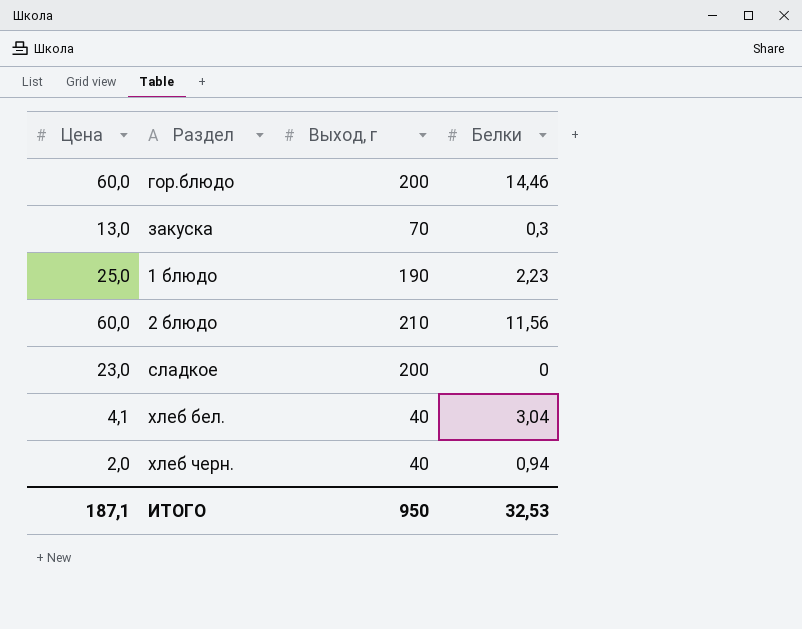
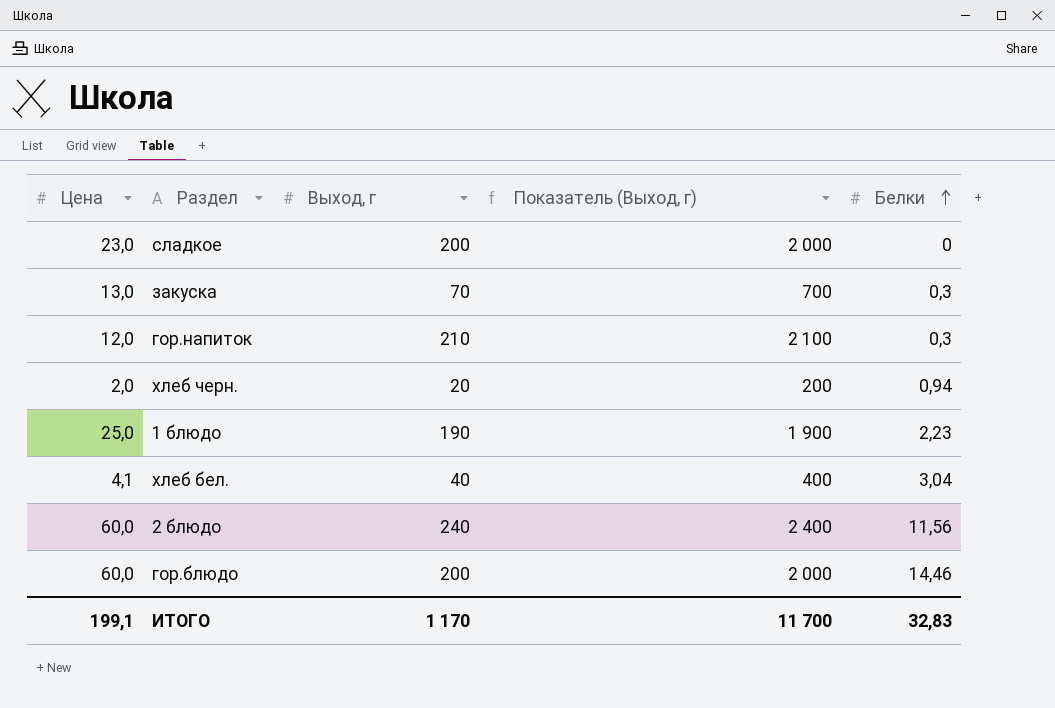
row order: none -> Белки ascending
column Показатель (Выход, г) | formula: none -> [Выход, г] * 10
row гор.напиток: none -> 12,0 | 210 | 2 100 | 0,3
хлеб черн. | Выход, г: 40 -> 20
2 блюдо | Выход, г: 210 -> 240
ИТОГО | Цена: 187,1 -> 199,1
ИТОГО | Выход, г: 950 -> 1 170
ИТОГО | Белки: 32,53 -> 32,83

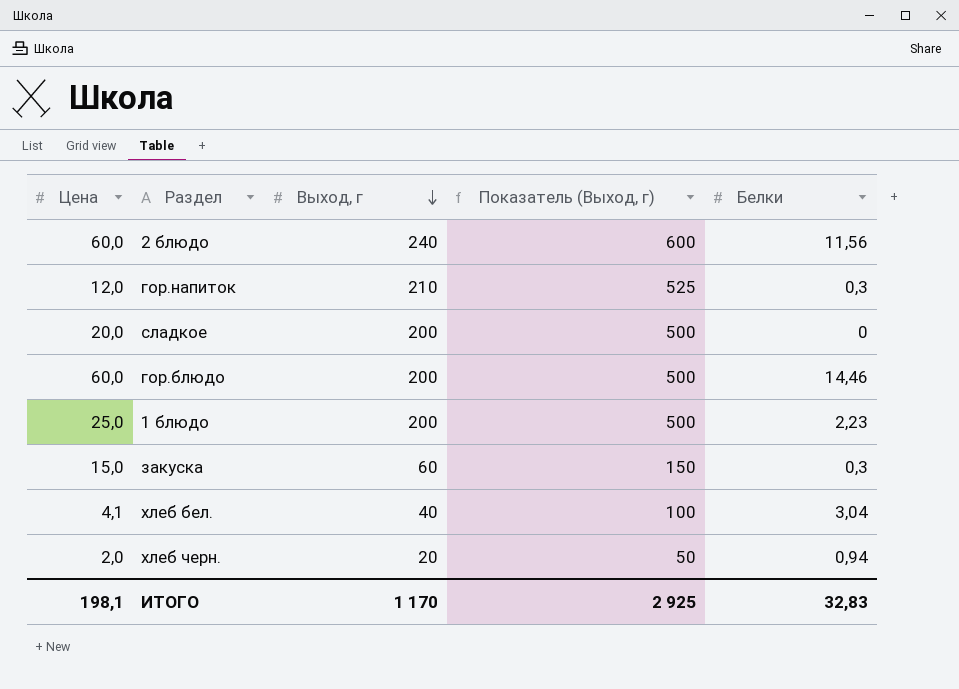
row order: Белки ascending -> Выход, г descending
column Показатель (Выход, г) | formula: [Выход, г] * 10 -> [Выход, г] * 2,5
сладкое | Цена: 23,0 -> 20,0
1 блюдо | Выход, г: 190 -> 200
закуска | Цена: 13,0 -> 15,0
закуска | Выход, г: 70 -> 60
ИТОГО | Цена: 199,1 -> 198,1
ИТОГО | Показатель (Выход, г): 11 700 -> 2 925

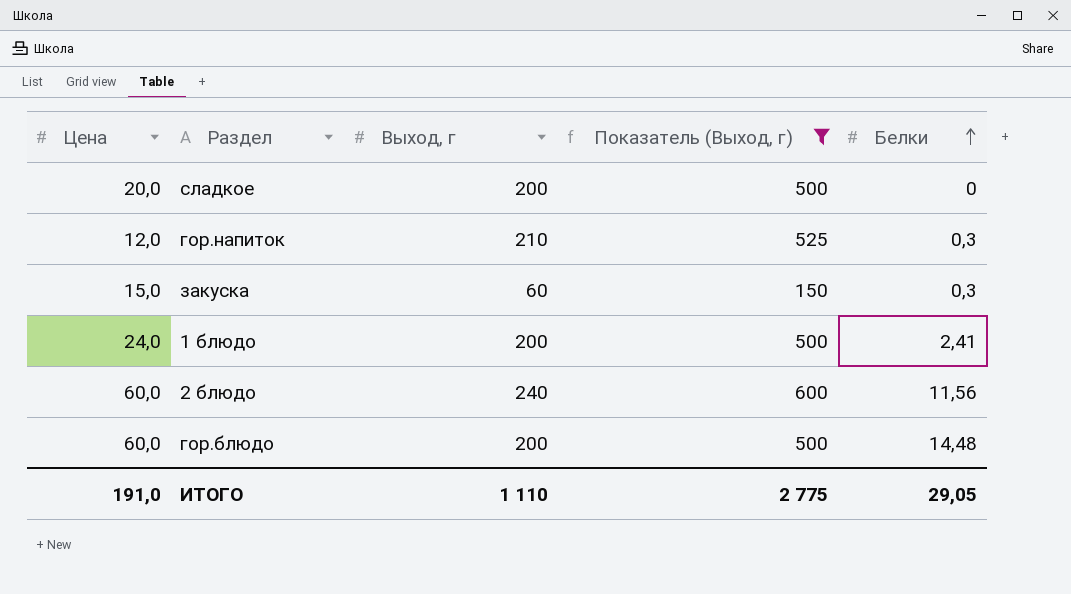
filter: none -> Показатель (Выход, г) >= 150
row order: Выход, г descending -> Белки ascending
1 блюдо | Цена: 25,0 -> 24,0
1 блюдо | Белки: 2,23 -> 2,41
гор.блюдо | Белки: 14,46 -> 14,48
ИТОГО | Цена: 198,1 -> 191,0
ИТОГО | Выход, г: 1 170 -> 1 110
ИТОГО | Показатель (Выход, г): 2 925 -> 2 775
ИТОГО | Белки: 32,83 -> 29,05

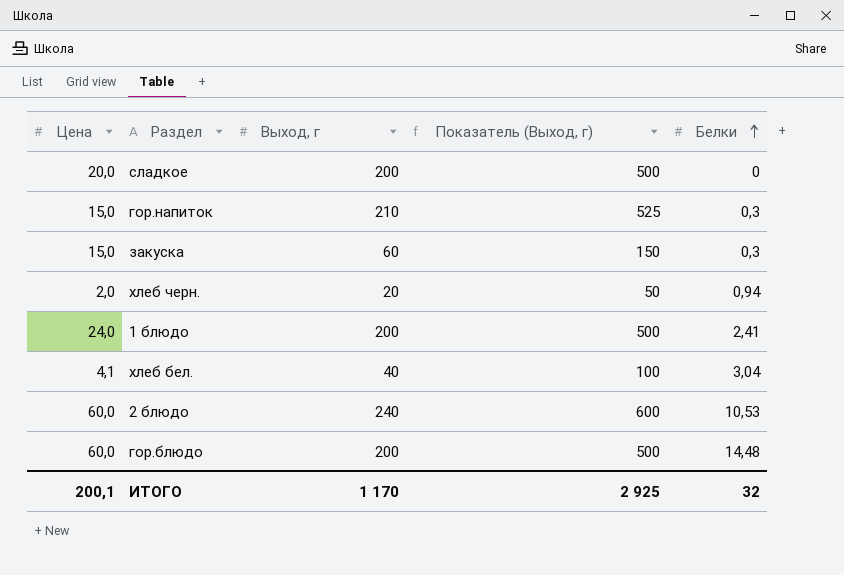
filter: Показатель (Выход, г) >= 150 -> none
гор.напиток | Цена: 12,0 -> 15,0
2 блюдо | Белки: 11,56 -> 10,53
ИТОГО | Цена: 191,0 -> 200,1
ИТОГО | Выход, г: 1 110 -> 1 170
ИТОГО | Показатель (Выход, г): 2 775 -> 2 925
ИТОГО | Белки: 29,05 -> 32

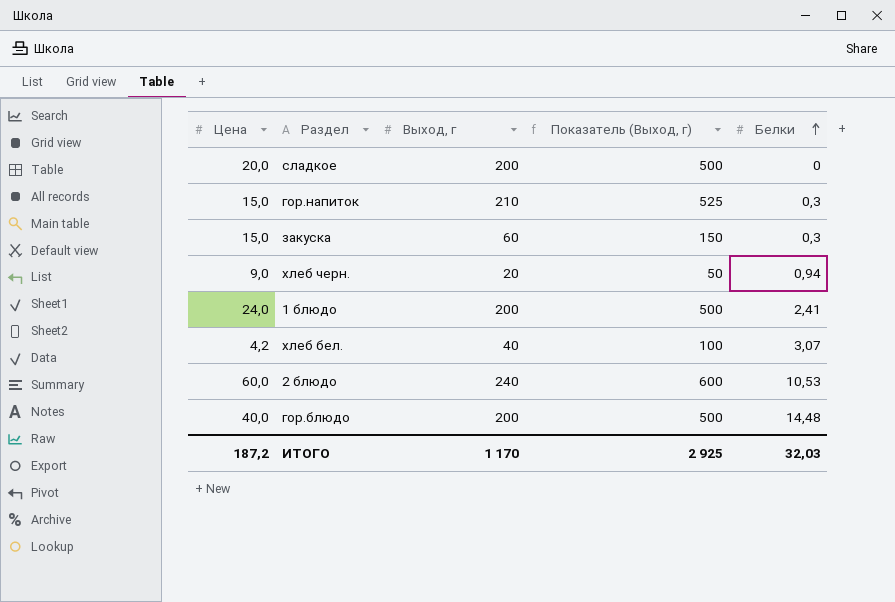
хлеб черн. | Цена: 2,0 -> 9,0
хлеб бел. | Цена: 4,1 -> 4,2
хлеб бел. | Белки: 3,04 -> 3,07
гор.блюдо | Цена: 60,0 -> 40,0
ИТОГО | Цена: 200,1 -> 187,2
ИТОГО | Белки: 32 -> 32,03

